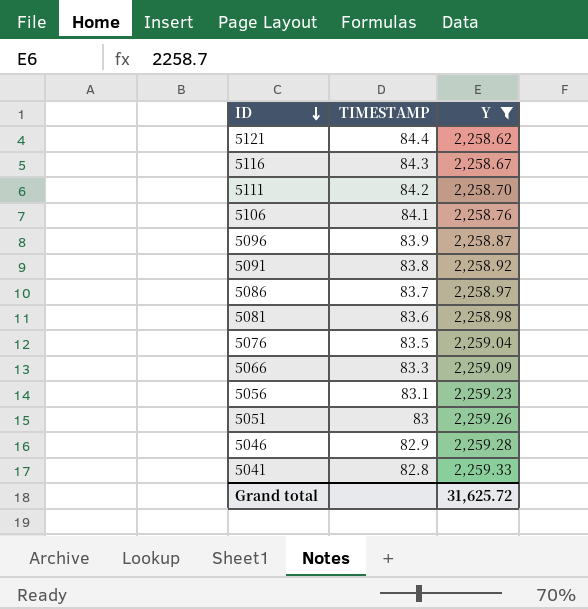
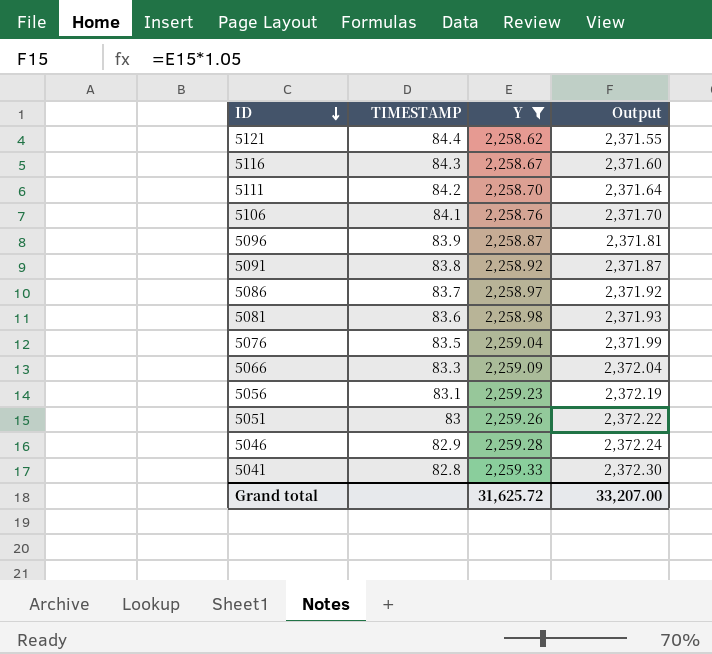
column Output | formula: none -> [Y] * 1.05

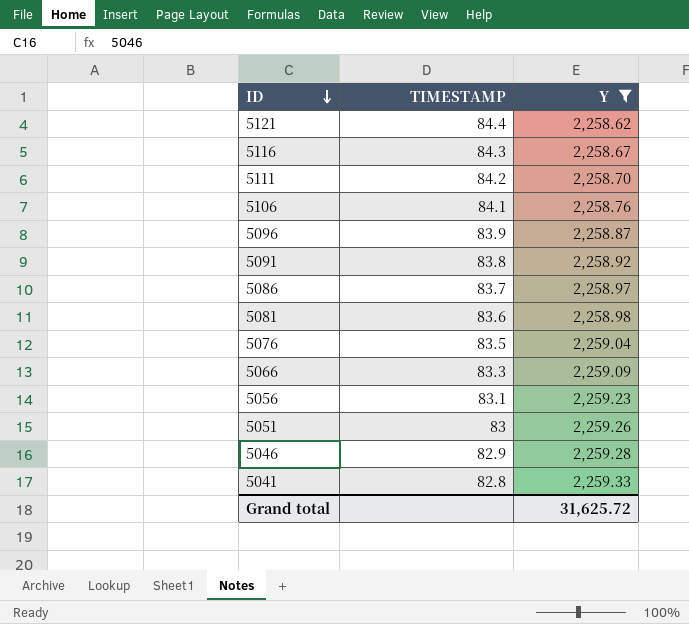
column Output | formula: [Y] * 1.05 -> none

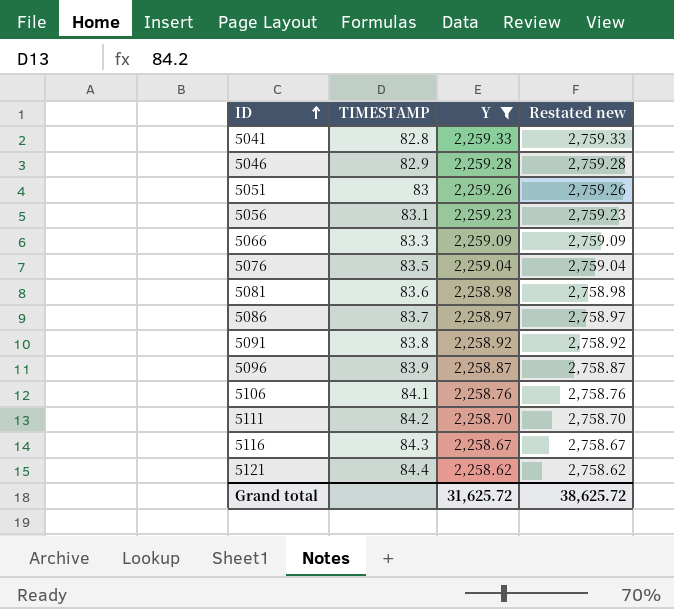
row order: ID descending -> ID ascending
column Restated new | formula: none -> [Y] + 500

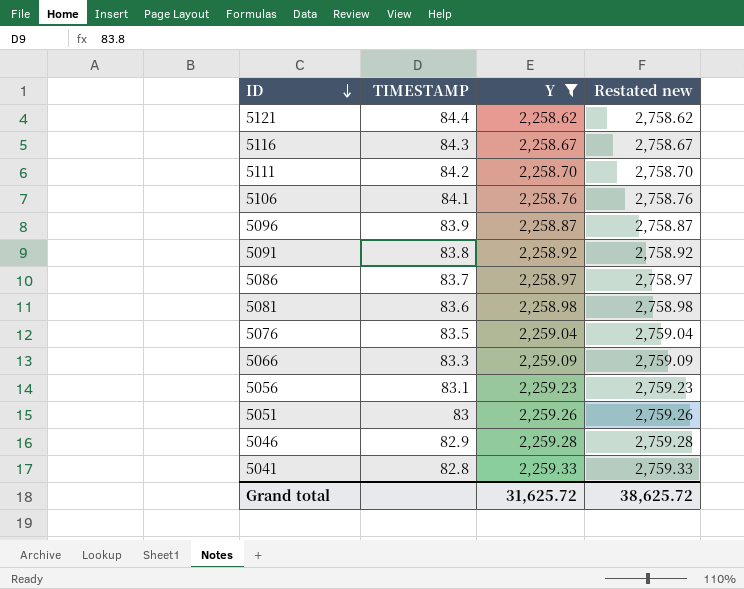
row order: ID ascending -> ID descending

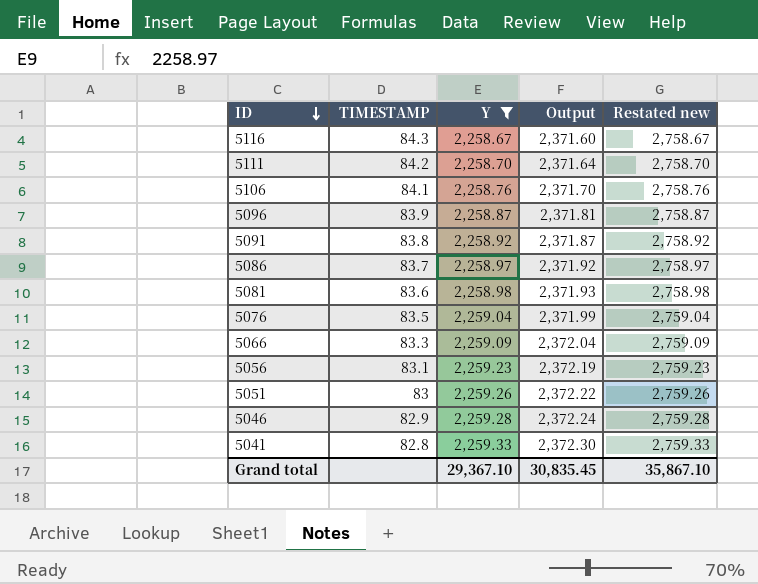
column Output | formula: none -> [Y] * 1.05
row 5121: 84.4 | 2,258.62 | 2,758.62 -> none
Grand total | Y: 31,625.72 -> 29,367.10
Grand total | Restated new: 38,625.72 -> 35,867.10

